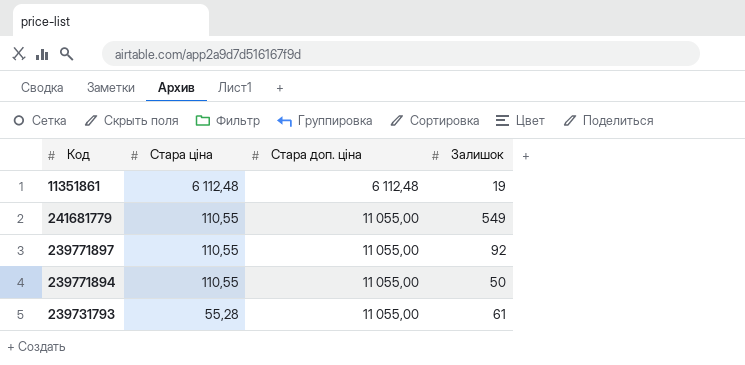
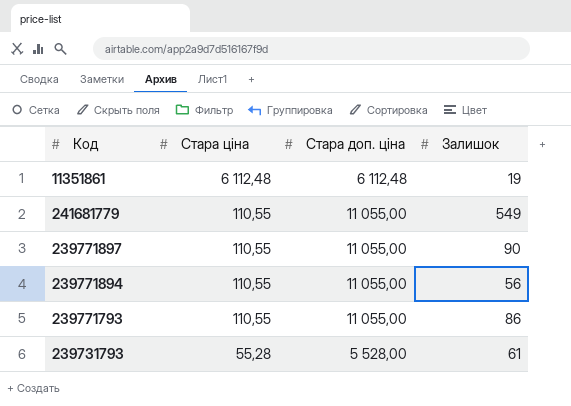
239771897 | Залишок: 92 -> 90
239771894 | Залишок: 50 -> 56
row 239771793: none -> 110,55 | 11 055,00 | 86
239731793 | Стара доп. ціна: 11 055,00 -> 5 528,00

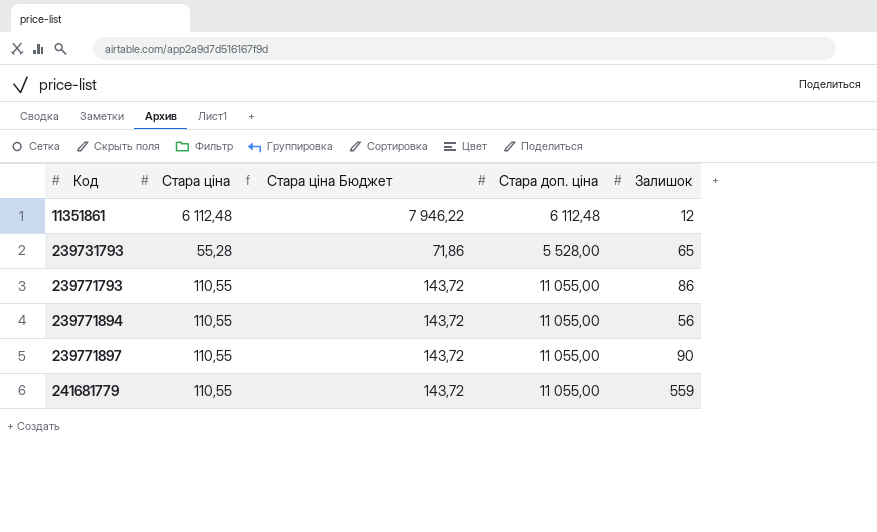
row order: Стара ціна descending -> Код ascending
column Стара ціна Бюджет | formula: none -> [Стара ціна] * 1,3
11351861 | Залишок: 19 -> 12
239731793 | Залишок: 61 -> 65
241681779 | Залишок: 549 -> 559

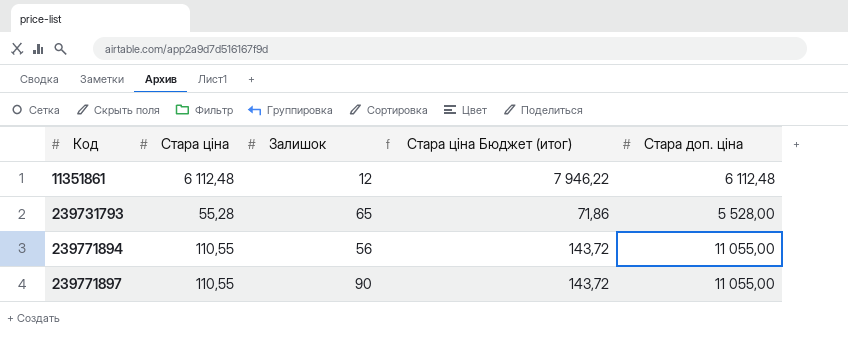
column Залишок | position: 5 -> 3
column name: Стара ціна Бюджет -> Стара ціна Бюджет (итог)
row 239771793: 110,55 | 143,72 | 11 055,00 | 86 -> none
row 241681779: 110,55 | 143,72 | 11 055,00 | 559 -> none

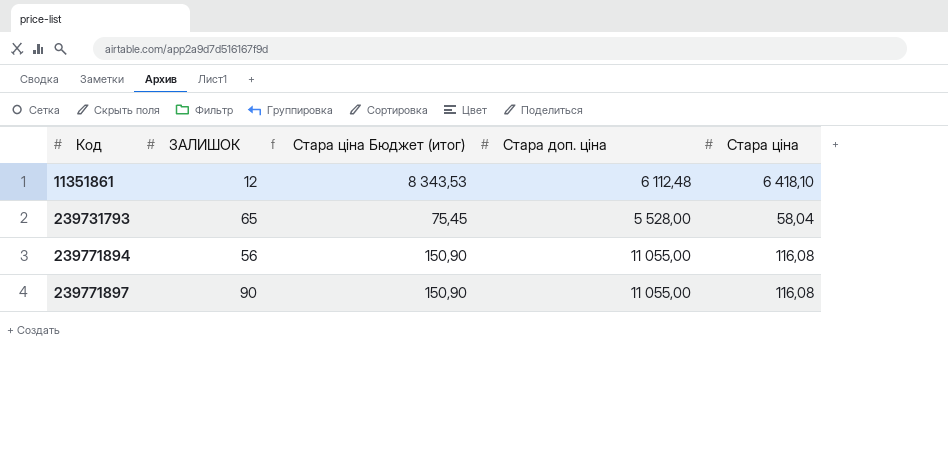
column name: Залишок -> ЗАЛИШОК
column Стара ціна | position: 2 -> 5
11351861 | Стара ціна Бюджет (итог): 7 946,22 -> 8 343,53
11351861 | Стара ціна: 6 112,48 -> 6 418,10
239731793 | Стара ціна Бюджет (итог): 71,86 -> 75,45
239731793 | Стара ціна: 55,28 -> 58,04
239771894 | Стара ціна Бюджет (итог): 143,72 -> 150,90
239771894 | Стара ціна: 110,55 -> 116,08
239771897 | Стара ціна Бюджет (итог): 143,72 -> 150,90
239771897 | Стара ціна: 110,55 -> 116,08

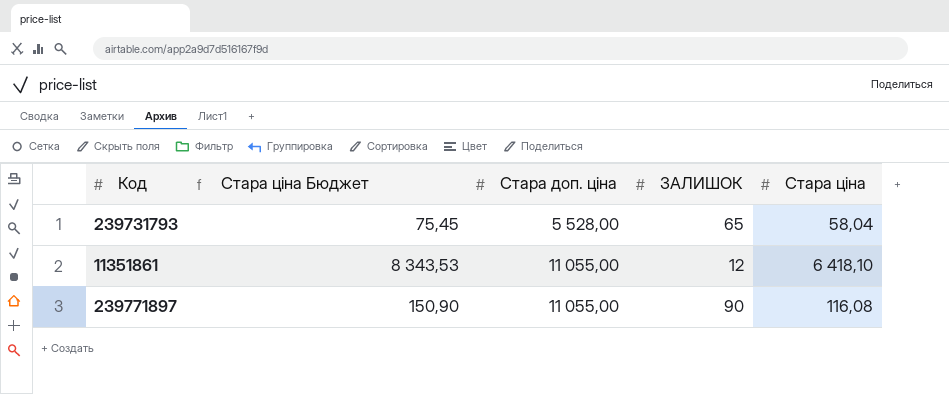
row order: Код ascending -> Стара доп. ціна ascending
column name: Стара ціна Бюджет (итог) -> Стара ціна Бюджет
column ЗАЛИШОК | position: 2 -> 4
row 239771894: 56 | 150,90 | 11 055,00 | 116,08 -> none
11351861 | Стара доп. ціна: 6 112,48 -> 11 055,00

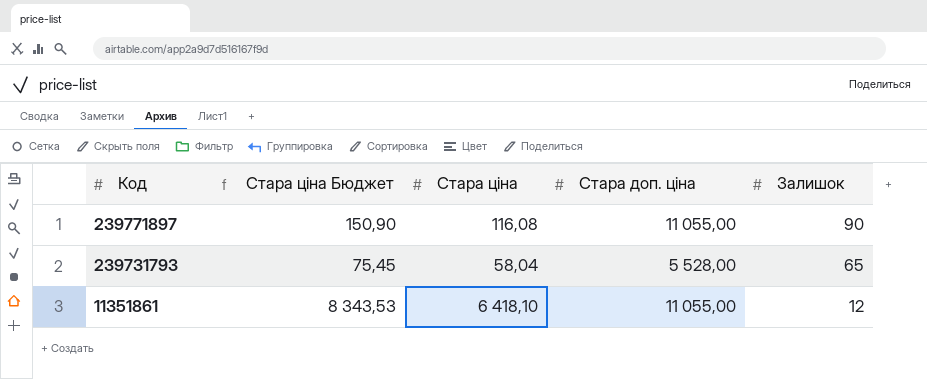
row order: Стара доп. ціна ascending -> Код descending
column Стара ціна | position: 5 -> 3
column name: ЗАЛИШОК -> Залишок

